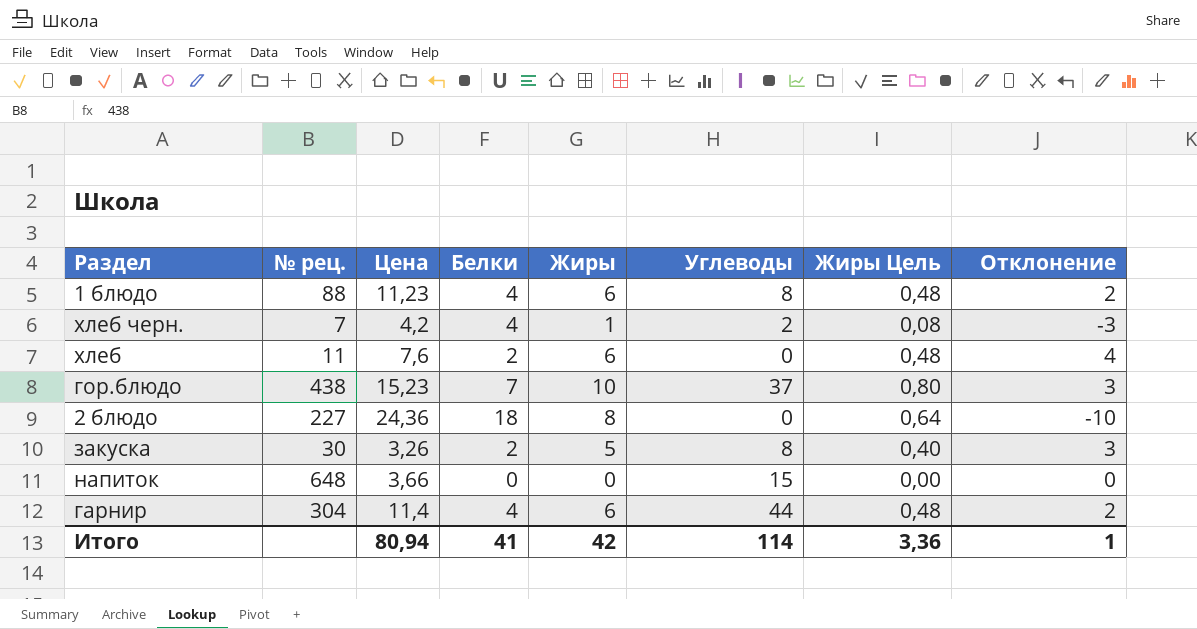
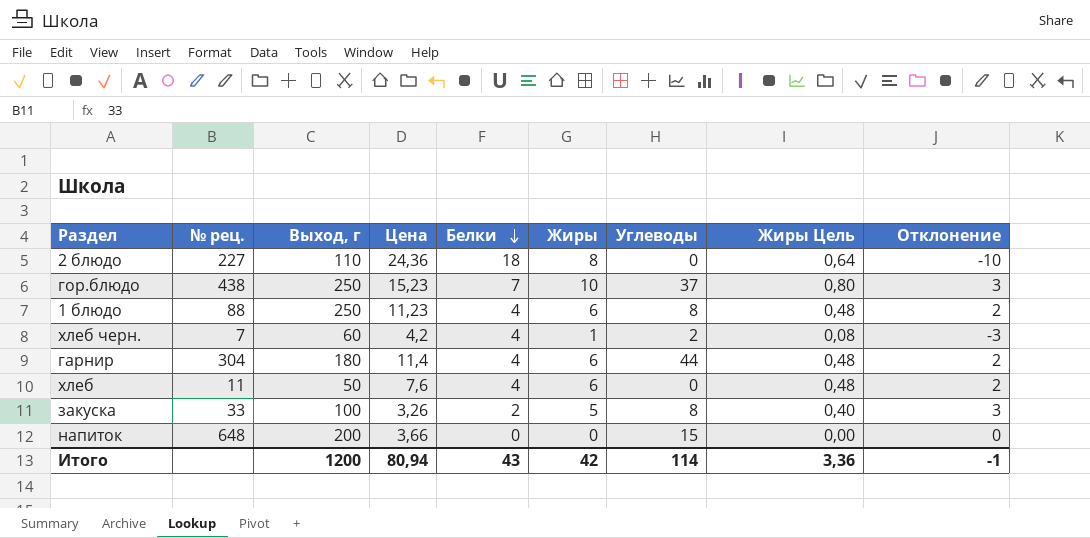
row order: none -> Белки descending
column Выход, г | position: none -> 3
хлеб | Белки: 2 -> 4
хлеб | Отклонение: 4 -> 2
закуска | № рец.: 30 -> 33
Итого | Белки: 41 -> 43
Итого | Отклонение: 1 -> -1

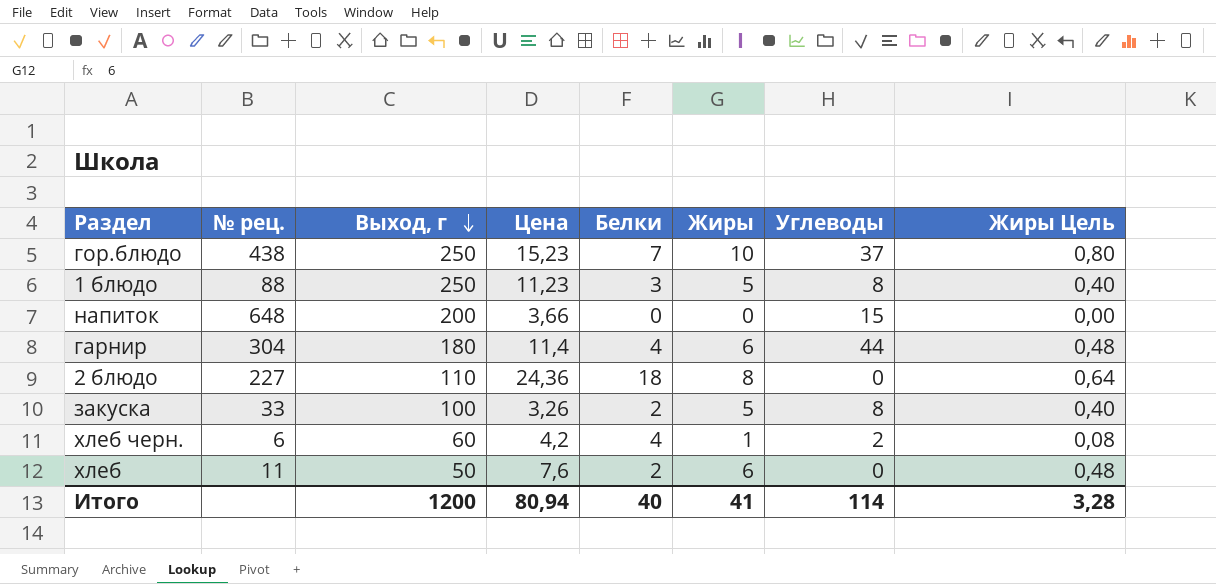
row order: Белки descending -> Выход, г descending
column Отклонение | formula: [Жиры] - [Белки] -> none
1 блюдо | Белки: 4 -> 3
1 блюдо | Жиры: 6 -> 5
1 блюдо | Жиры Цель: 0,48 -> 0,40
хлеб черн. | № рец.: 7 -> 6
хлеб | Белки: 4 -> 2
Итого | Белки: 43 -> 40
Итого | Жиры: 42 -> 41
Итого | Жиры Цель: 3,36 -> 3,28

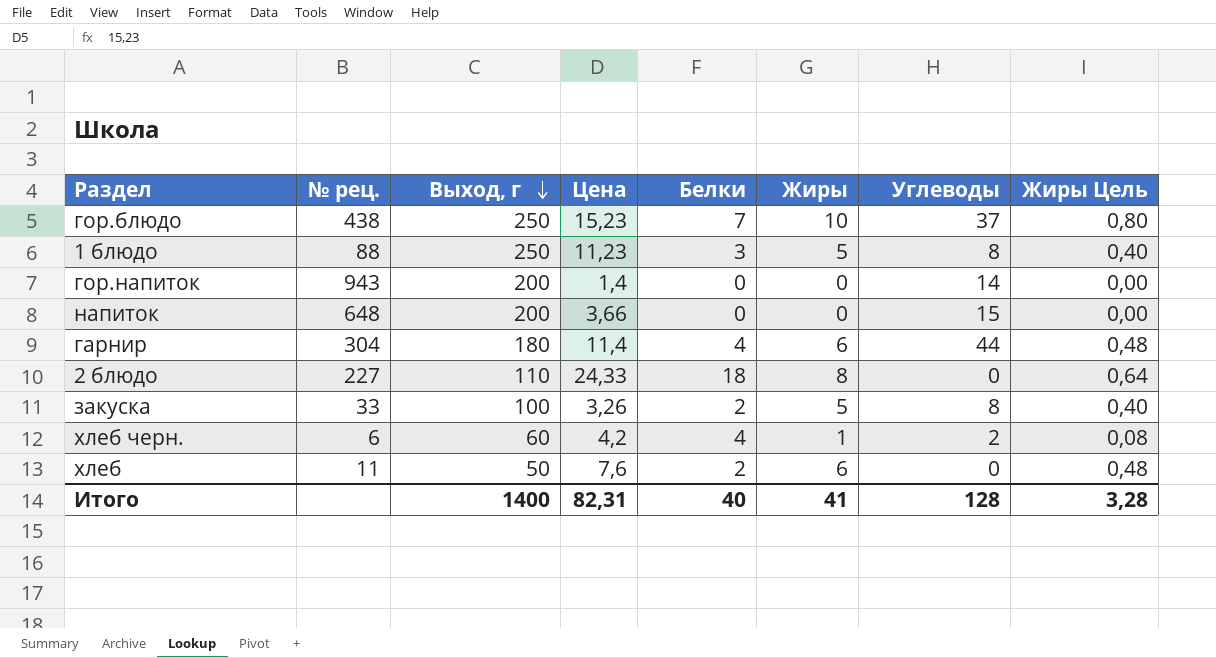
row гор.напиток: none -> 943 | 200 | 1,4 | 0 | 0 | 14 | 0,00
2 блюдо | Цена: 24,36 -> 24,33
Итого | Выход, г: 1200 -> 1400
Итого | Цена: 80,94 -> 82,31
Итого | Углеводы: 114 -> 128

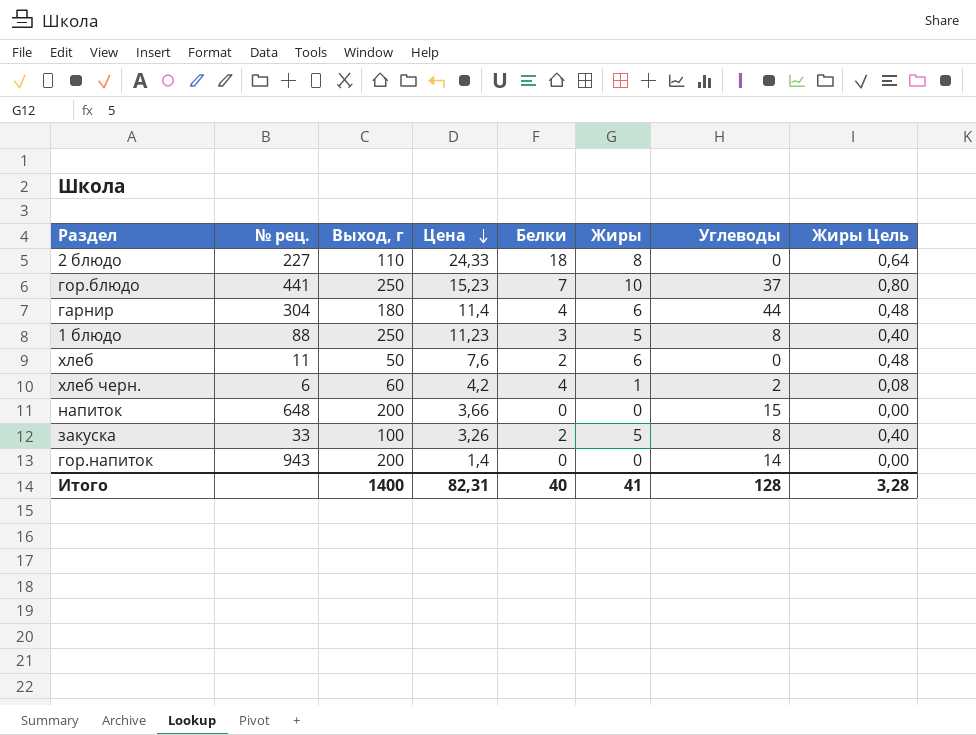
row order: Выход, г descending -> Цена descending
гор.блюдо | № рец.: 438 -> 441

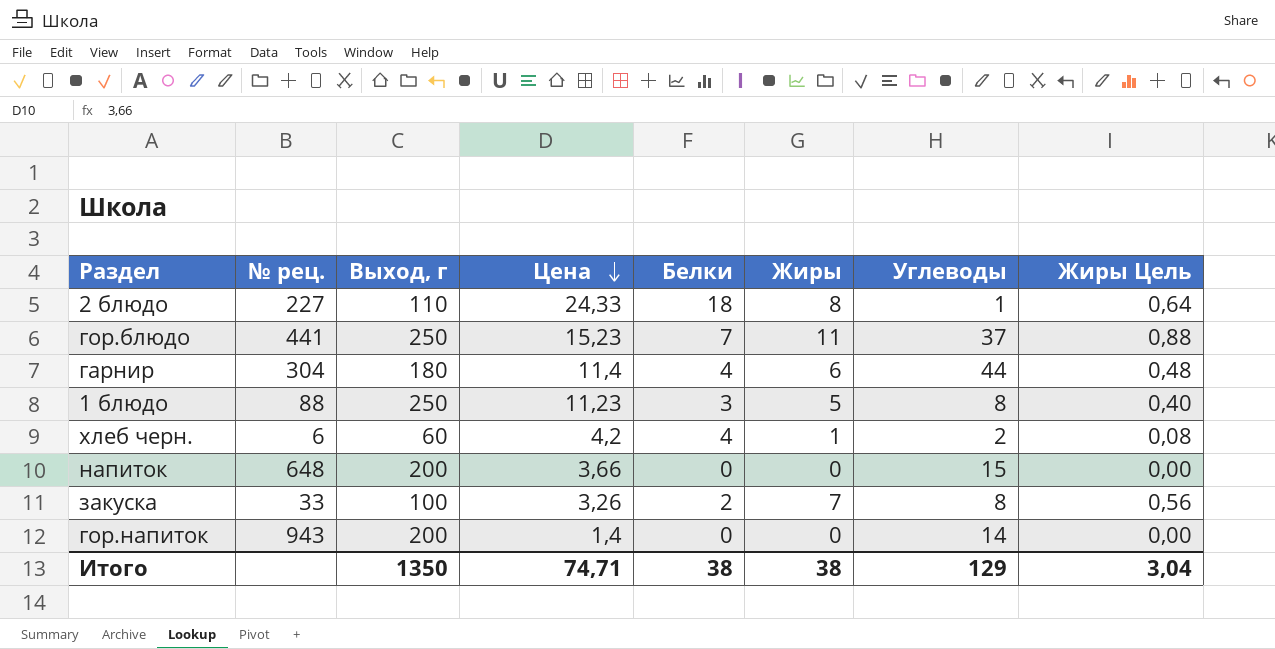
row хлеб: 11 | 50 | 7,6 | 2 | 6 | 0 | 0,48 -> none
2 блюдо | Углеводы: 0 -> 1
гор.блюдо | Жиры: 10 -> 11
гор.блюдо | Жиры Цель: 0,80 -> 0,88
закуска | Жиры: 5 -> 7
закуска | Жиры Цель: 0,40 -> 0,56
Итого | Выход, г: 1400 -> 1350
Итого | Цена: 82,31 -> 74,71
Итого | Белки: 40 -> 38
Итого | Жиры: 41 -> 38
Итого | Углеводы: 128 -> 129
Итого | Жиры Цель: 3,28 -> 3,04

